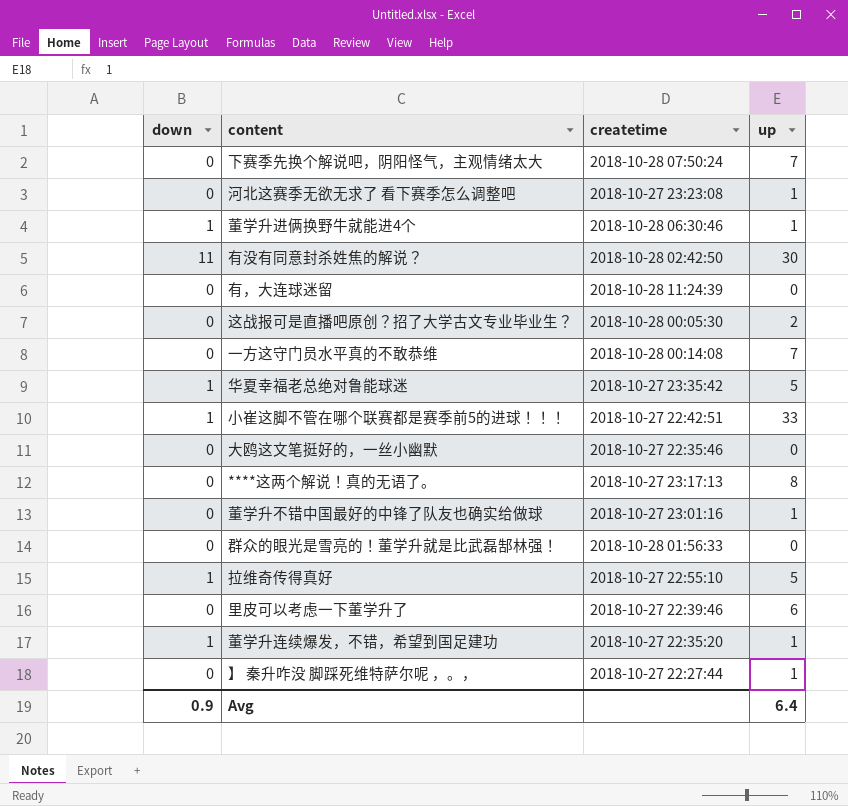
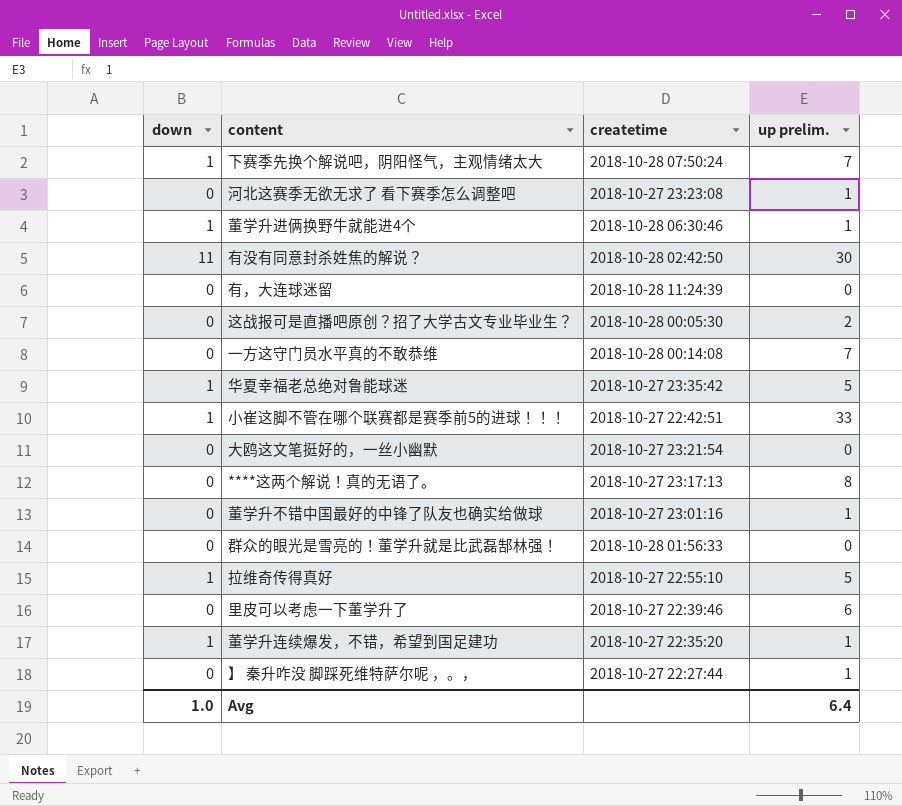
column name: up -> up prelim.
下赛季先换个解说吧，阴阳怪气，主观情绪太大 | down: 0 -> 1
大鸥这文笔挺好的，一丝小幽默 | createtime: 2018-10-27 22:35:46 -> 2018-10-27 23:21:54
Avg | down: 0.9 -> 1.0

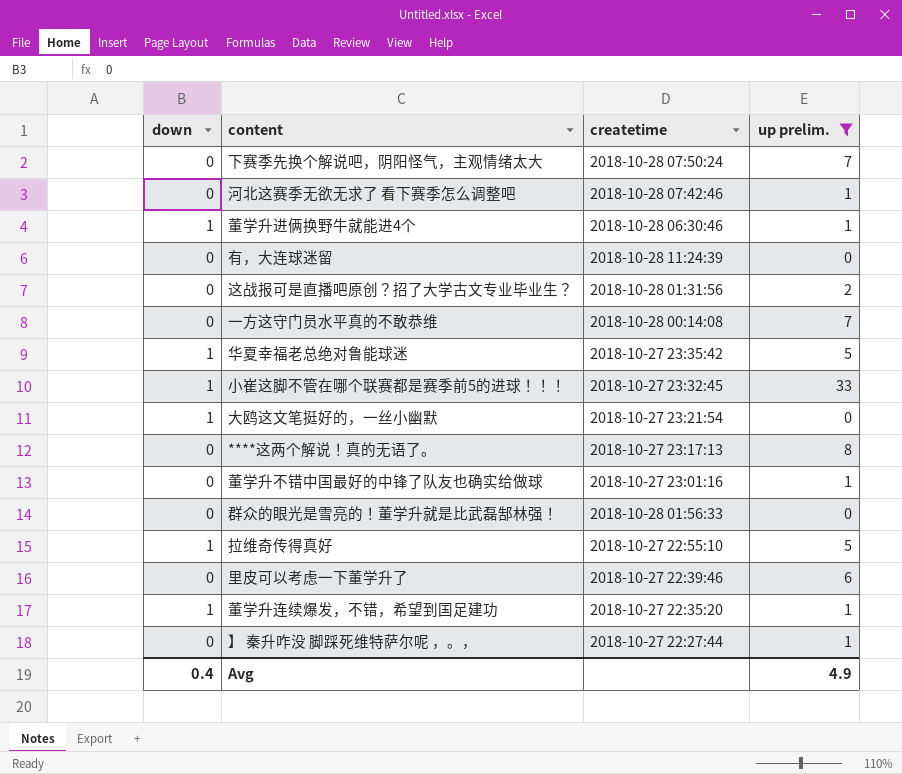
filter: none -> up prelim. != 30
下赛季先换个解说吧，阴阳怪气，主观情绪太大 | down: 1 -> 0
河北这赛季无欲无求了 看下赛季怎么调整吧 | createtime: 2018-10-27 23:23:08 -> 2018-10-28 07:42:46
这战报可是直播吧原创？招了大学古文专业毕业生？ | createtime: 2018-10-28 00:05:30 -> 2018-10-28 01:31:56
小崔这脚不管在哪个联赛都是赛季前5的进球！！！ | createtime: 2018-10-27 22:42:51 -> 2018-10-27 23:32:45
大鸥这文笔挺好的，一丝小幽默 | down: 0 -> 1
Avg | down: 1.0 -> 0.4
Avg | up prelim.: 6.4 -> 4.9

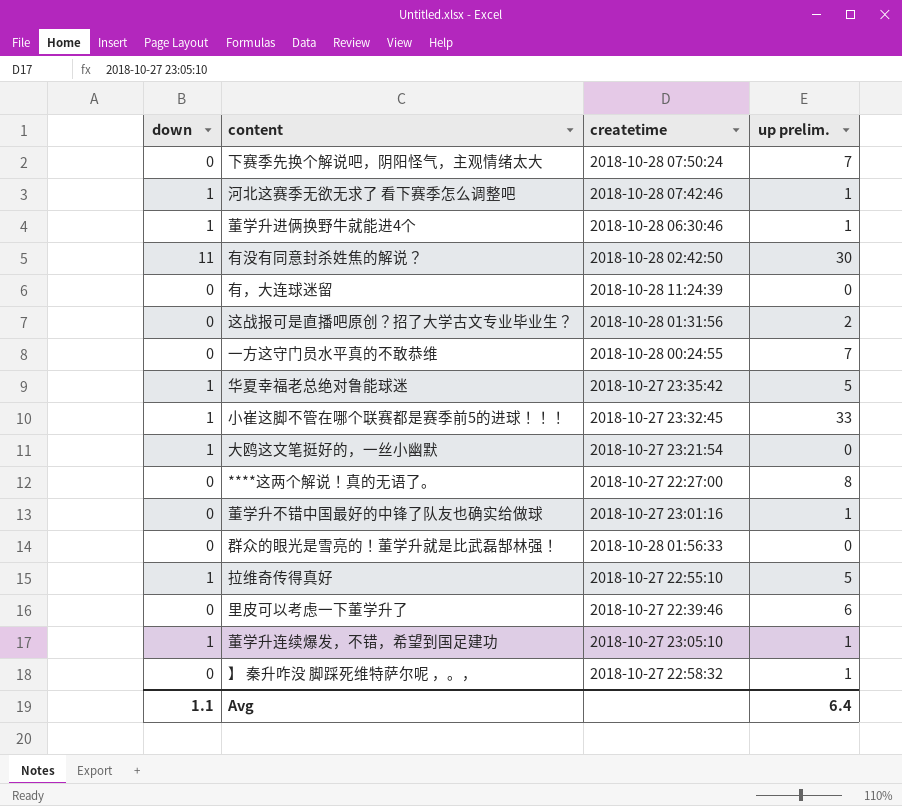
filter: up prelim. != 30 -> none
河北这赛季无欲无求了 看下赛季怎么调整吧 | down: 0 -> 1
一方这守门员水平真的不敢恭维 | createtime: 2018-10-28 00:14:08 -> 2018-10-28 00:24:55
****这两个解说！真的无语了。 | createtime: 2018-10-27 23:17:13 -> 2018-10-27 22:27:00
董学升连续爆发，不错，希望到国足建功 | createtime: 2018-10-27 22:35:20 -> 2018-10-27 23:05:10
】 秦升咋没 脚踩死维特萨尔呢 ，。， | createtime: 2018-10-27 22:27:44 -> 2018-10-27 22:58:32
Avg | down: 0.4 -> 1.1
Avg | up prelim.: 4.9 -> 6.4

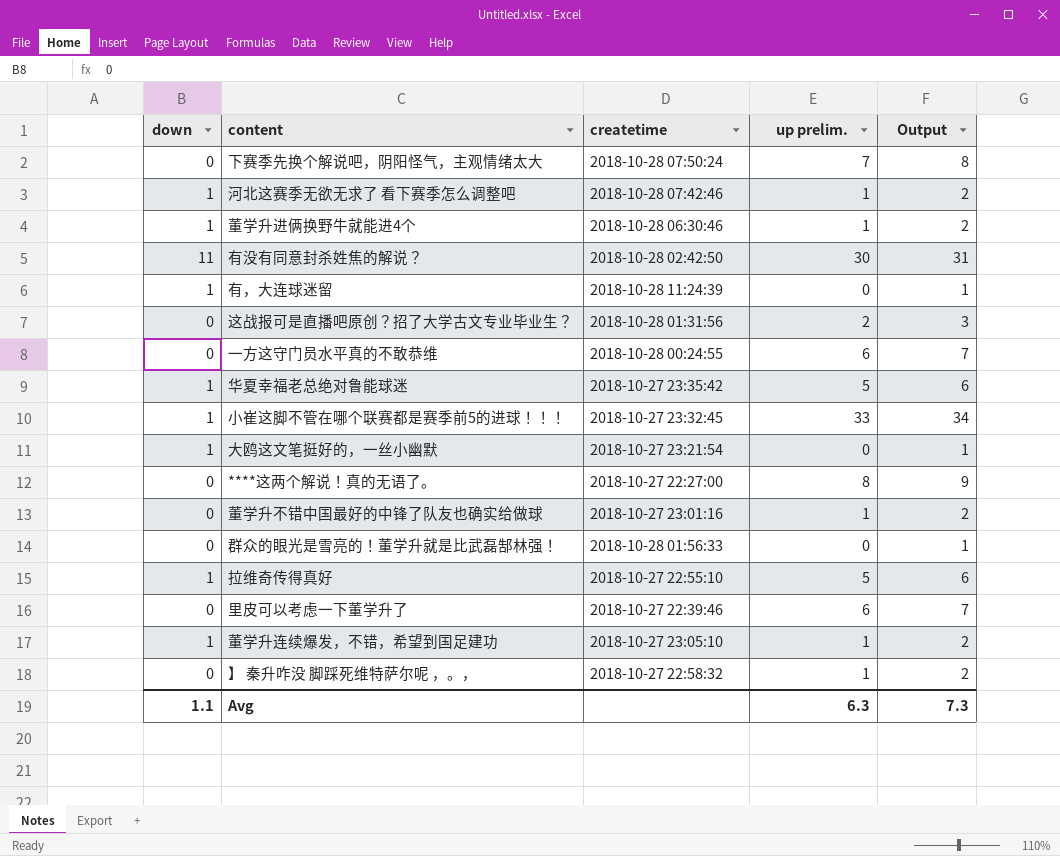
column Output | formula: none -> [up prelim.] + 1
有，大连球迷留 | down: 0 -> 1
一方这守门员水平真的不敢恭维 | up prelim.: 7 -> 6
Avg | up prelim.: 6.4 -> 6.3

